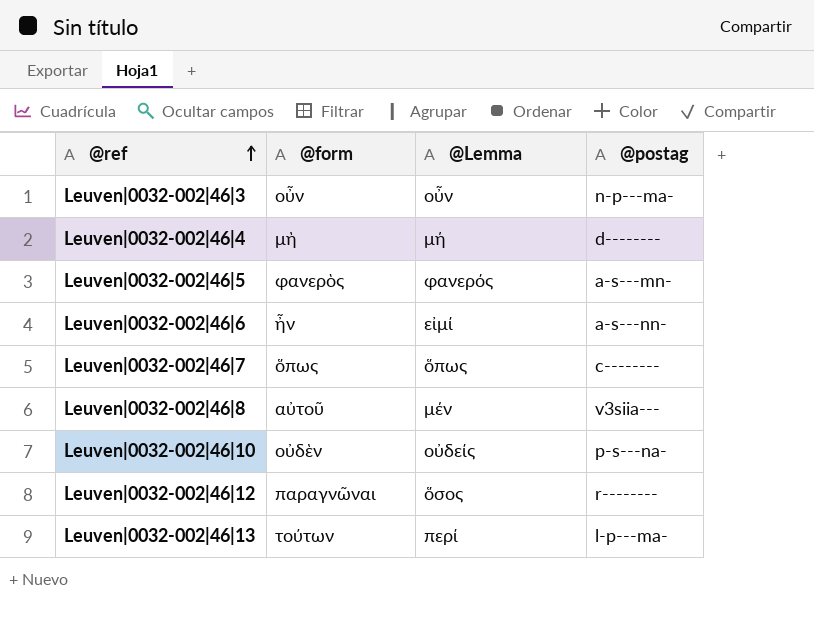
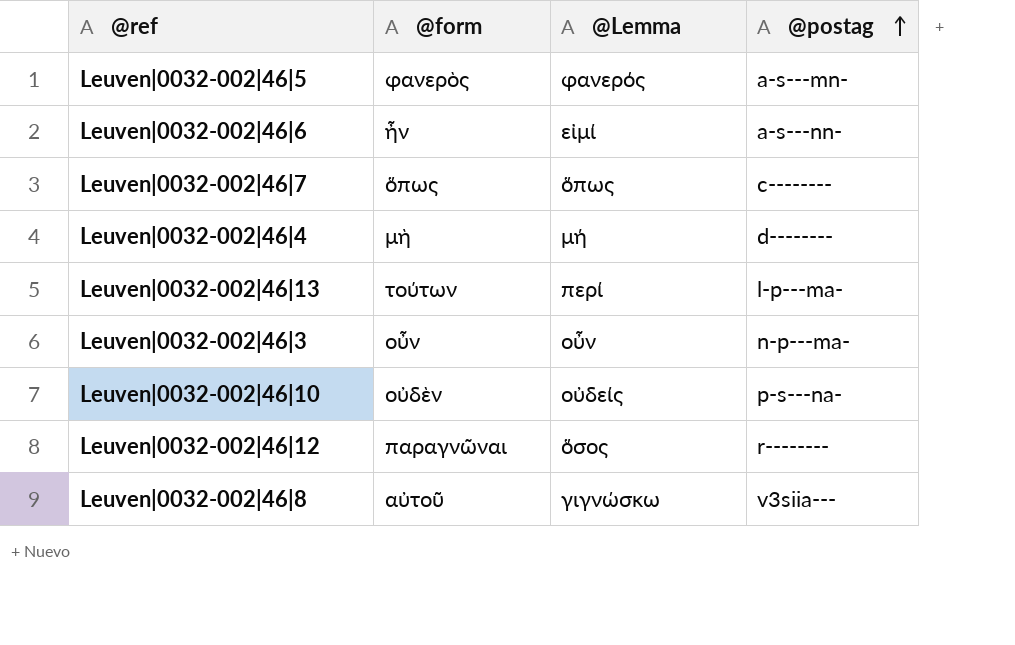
row order: @ref ascending -> @postag ascending
Leuven|0032-002|46|8 | @Lemma: μέν -> γιγνώσκω

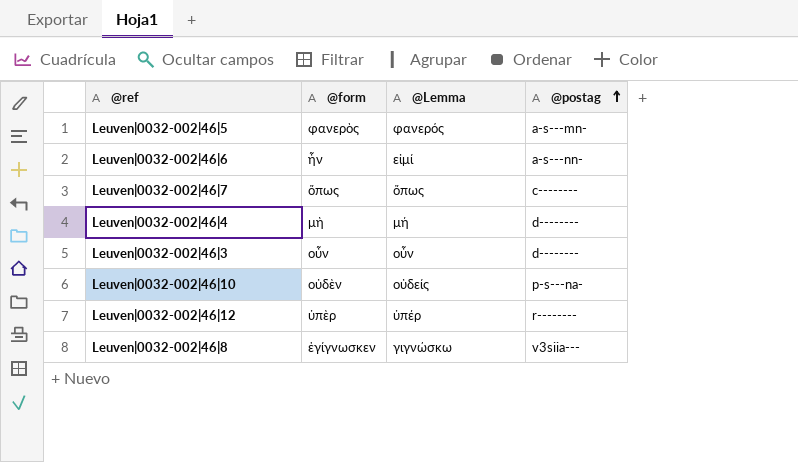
row Leuven|0032-002|46|13: τούτων | περί | l-p---ma- -> none
Leuven|0032-002|46|3 | @postag: n-p---ma- -> d--------
Leuven|0032-002|46|12 | @form: παραγνῶναι -> ὑπὲρ
Leuven|0032-002|46|12 | @Lemma: ὅσος -> ὑπέρ
Leuven|0032-002|46|8 | @form: αὐτοῦ -> ἐγίγνωσκεν

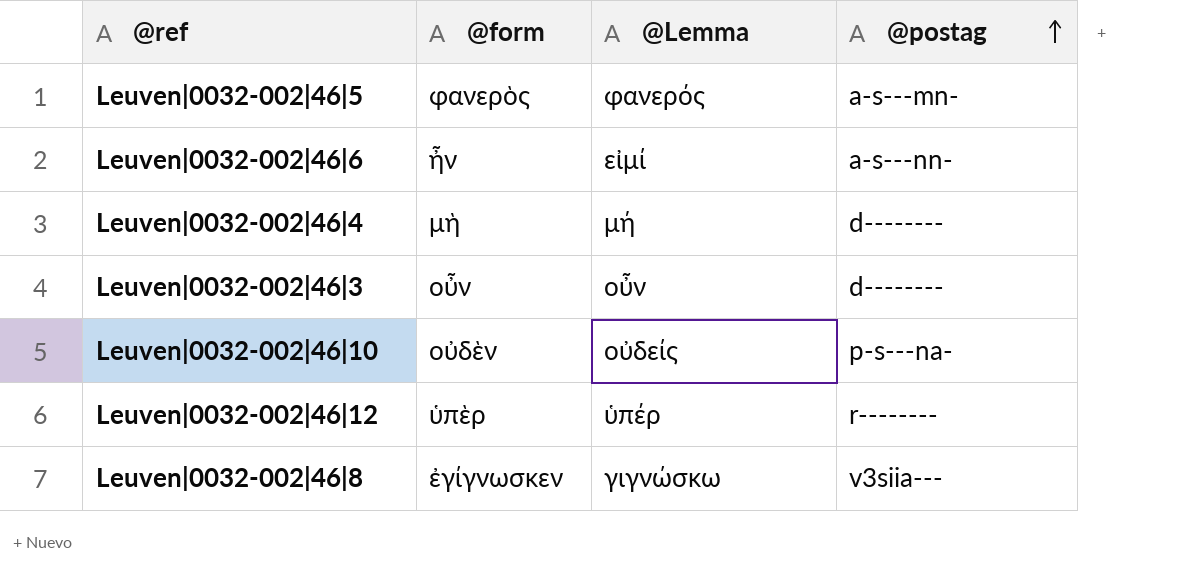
row Leuven|0032-002|46|7: ὅπως | ὅπως | c-------- -> none

